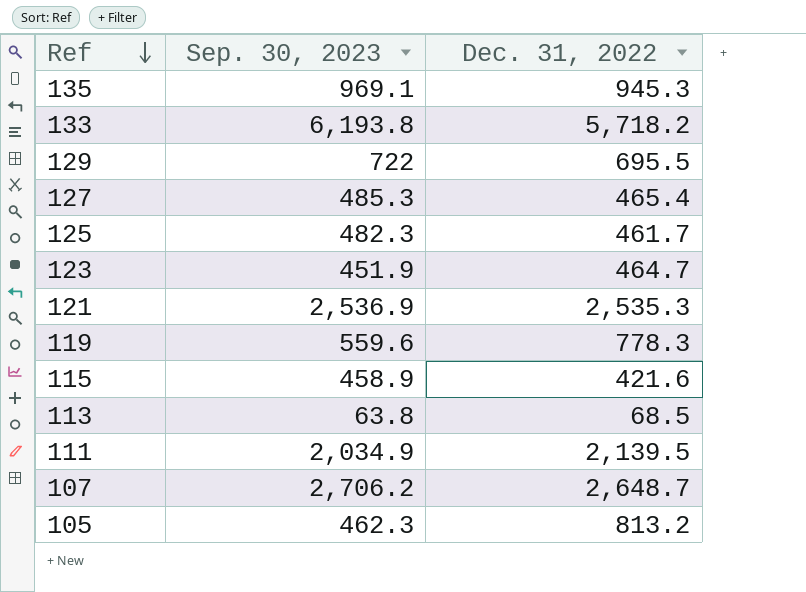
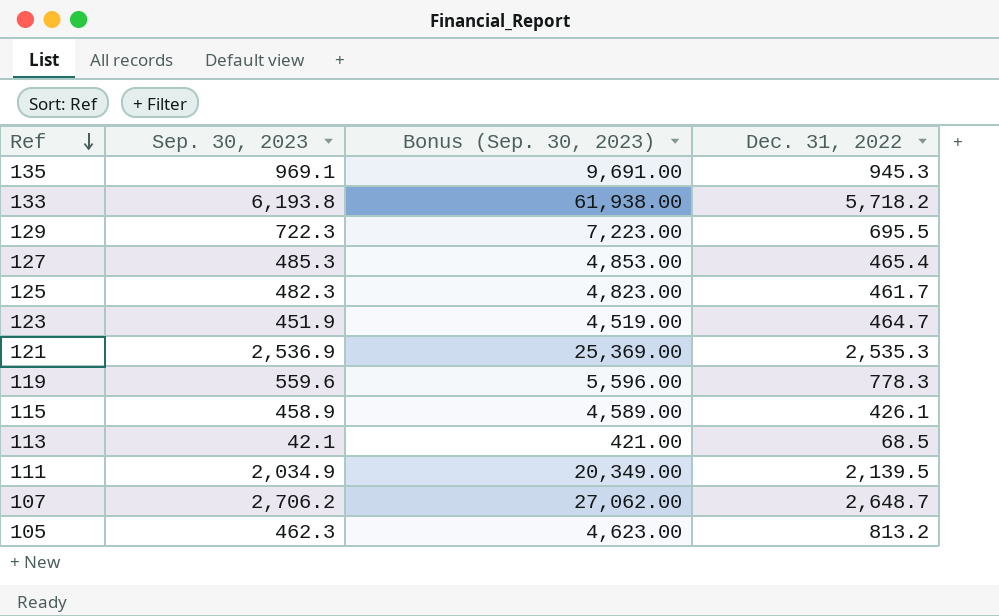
column Bonus (Sep. 30, 2023) | formula: none -> [Sep. 30, 2023] * 10
129 | Sep. 30, 2023: 722 -> 722.3
115 | Dec. 31, 2022: 421.6 -> 426.1
113 | Sep. 30, 2023: 63.8 -> 42.1

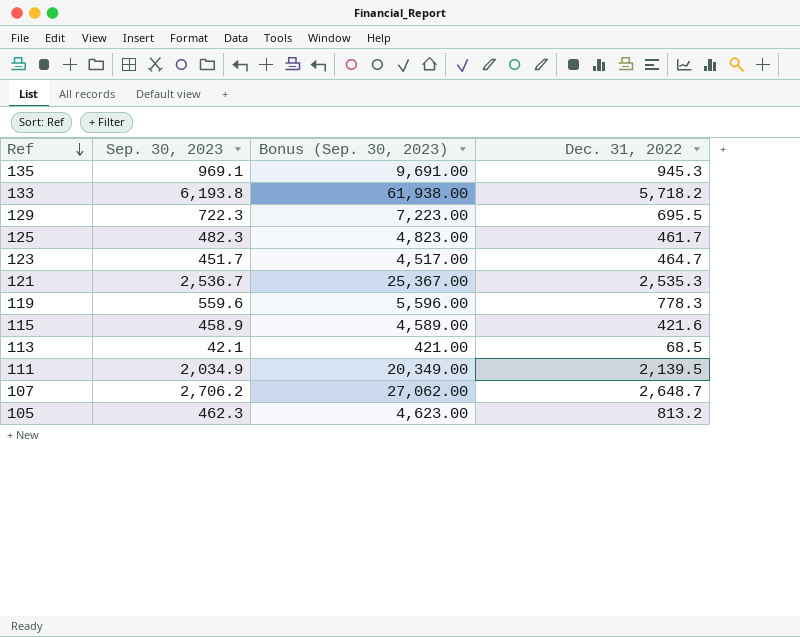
row 127: 485.3 | 4,853.00 | 465.4 -> none
123 | Sep. 30, 2023: 451.9 -> 451.7
123 | Bonus (Sep. 30, 2023): 4,519.00 -> 4,517.00
121 | Sep. 30, 2023: 2,536.9 -> 2,536.7
121 | Bonus (Sep. 30, 2023): 25,369.00 -> 25,367.00
115 | Dec. 31, 2022: 426.1 -> 421.6

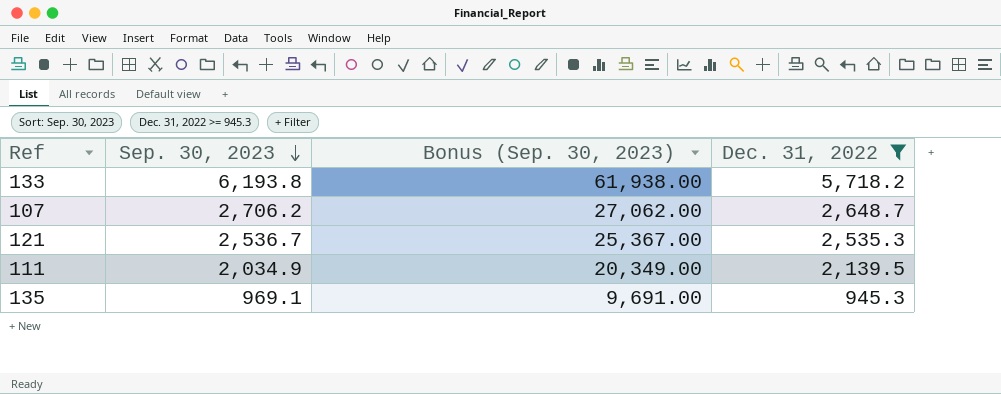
filter: none -> Dec. 31, 2022 >= 945.3
row order: Ref descending -> Sep. 30, 2023 descending

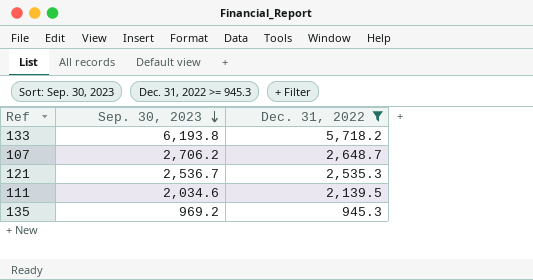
column Bonus (Sep. 30, 2023) | formula: [Sep. 30, 2023] * 10 -> none
111 | Sep. 30, 2023: 2,034.9 -> 2,034.6
135 | Sep. 30, 2023: 969.1 -> 969.2

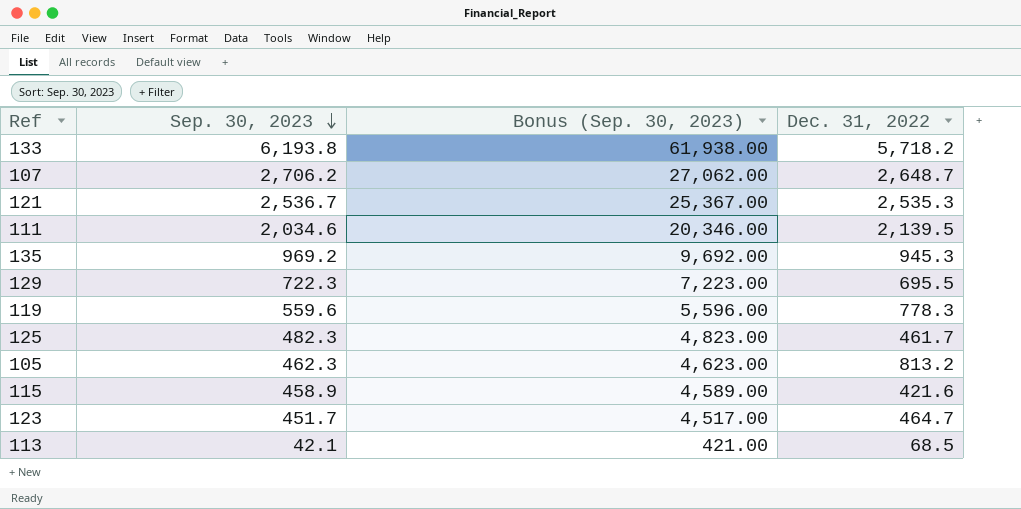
filter: Dec. 31, 2022 >= 945.3 -> none
column Bonus (Sep. 30, 2023) | formula: none -> [Sep. 30, 2023] * 10

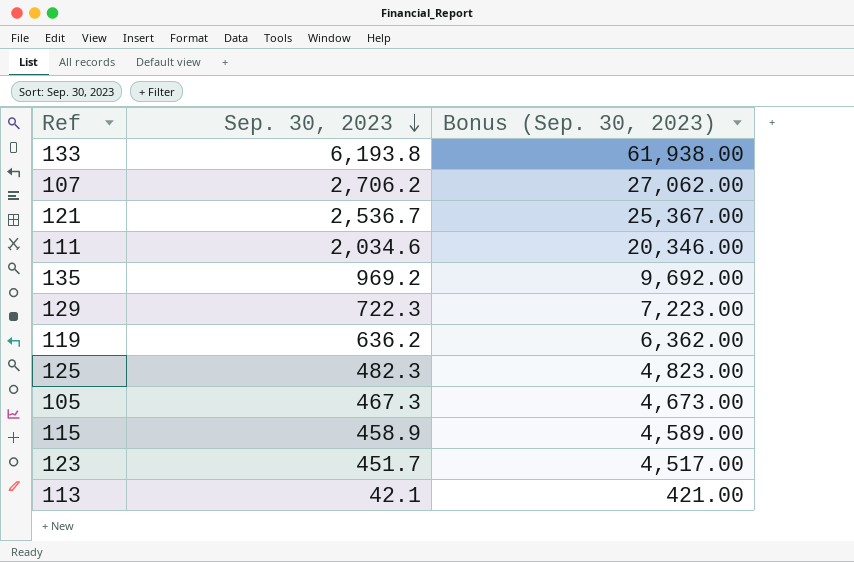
column Dec. 31, 2022 | position: 4 -> none
119 | Sep. 30, 2023: 559.6 -> 636.2
119 | Bonus (Sep. 30, 2023): 5,596.00 -> 6,362.00
105 | Sep. 30, 2023: 462.3 -> 467.3
105 | Bonus (Sep. 30, 2023): 4,623.00 -> 4,673.00

